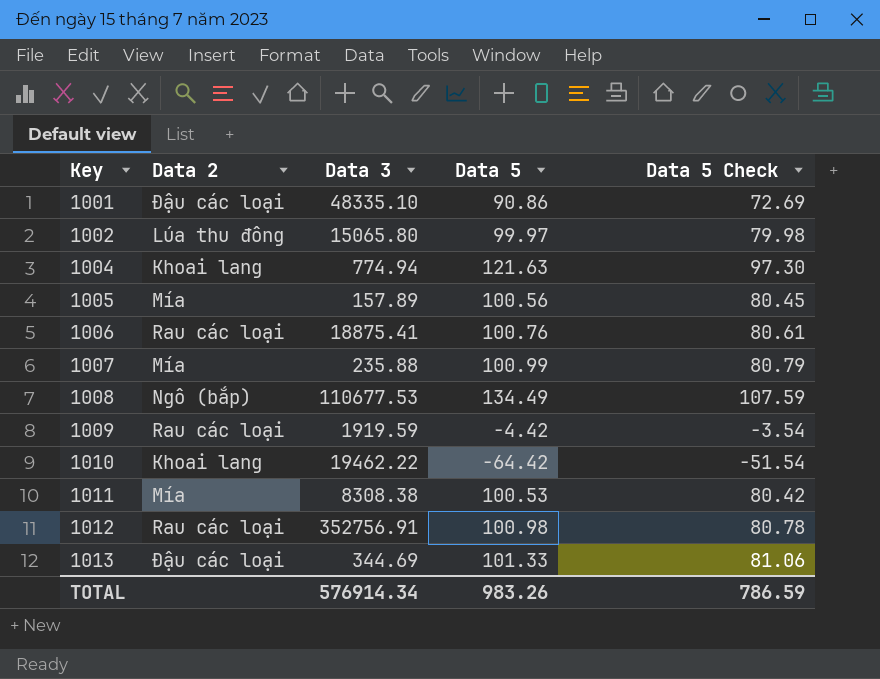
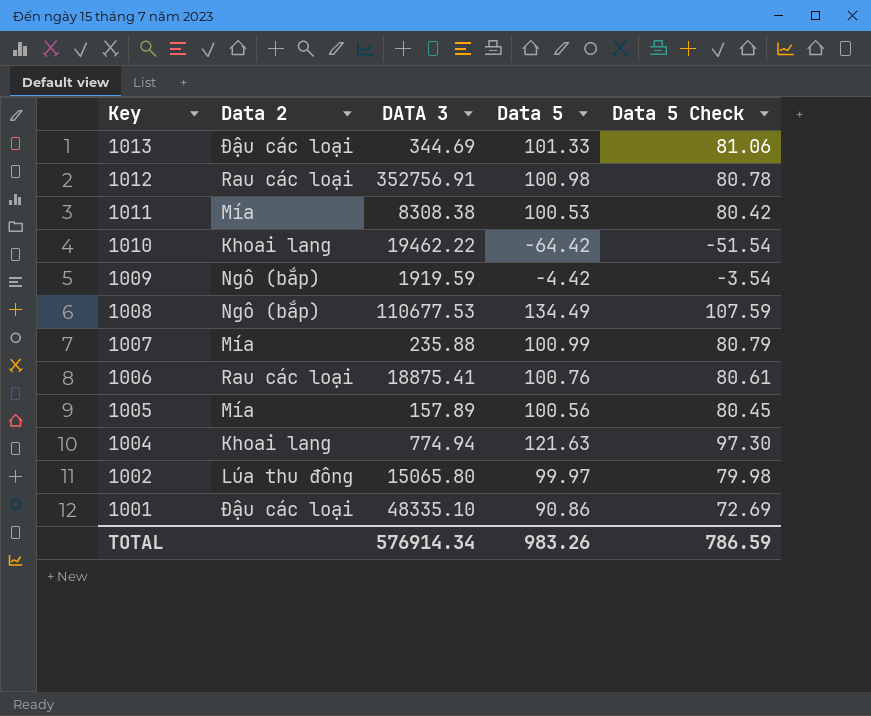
row order: Key ascending -> Key descending
column name: Data 3 -> DATA 3
1009 | Data 2: Rau các loại -> Ngô (bắp)

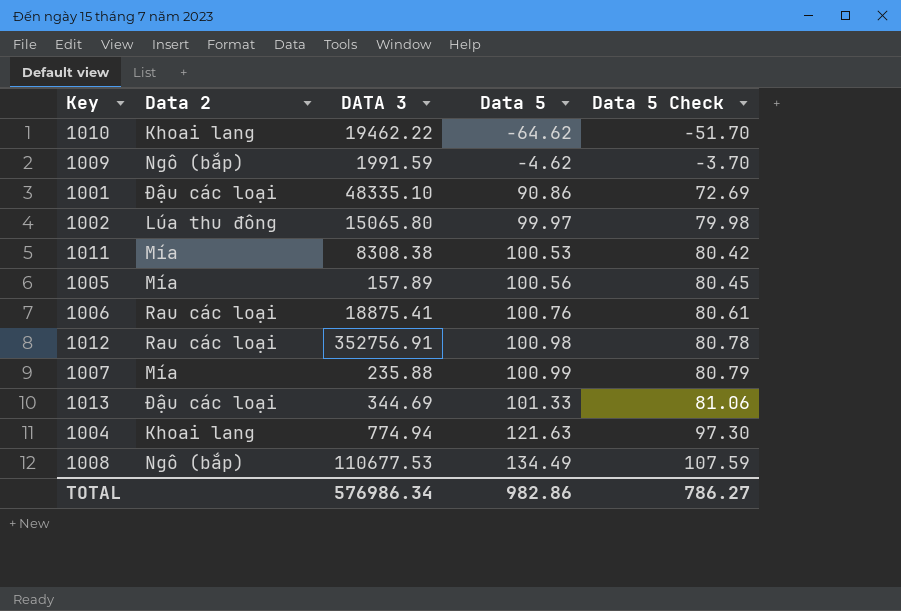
row order: Key descending -> Data 5 ascending
1010 | Data 5: -64.42 -> -64.62
1010 | Data 5 Check: -51.54 -> -51.70
1009 | DATA 3: 1919.59 -> 1991.59
1009 | Data 5: -4.42 -> -4.62
1009 | Data 5 Check: -3.54 -> -3.70
TOTAL | DATA 3: 576914.34 -> 576986.34
TOTAL | Data 5: 983.26 -> 982.86
TOTAL | Data 5 Check: 786.59 -> 786.27

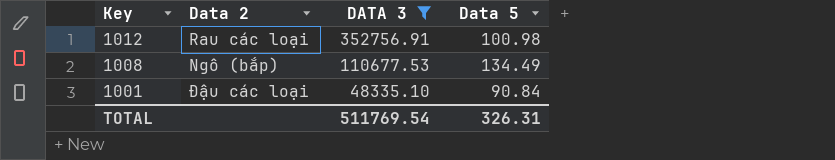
filter: none -> DATA 3 >= 48335.10
row order: Data 5 ascending -> Key descending
column Data 5 Check | formula: [Data 5] * 0.8 -> none
1001 | Data 5: 90.86 -> 90.84
TOTAL | DATA 3: 576986.34 -> 511769.54
TOTAL | Data 5: 982.86 -> 326.31

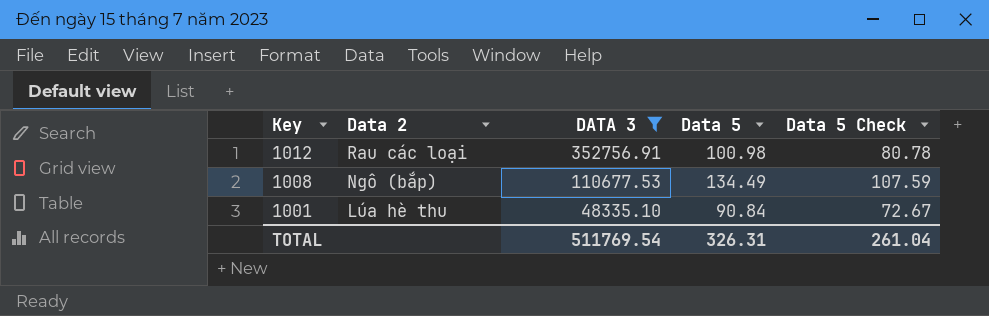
column Data 5 Check | formula: none -> [Data 5] * 0.8
1001 | Data 2: Đậu các loại -> Lúa hè thu

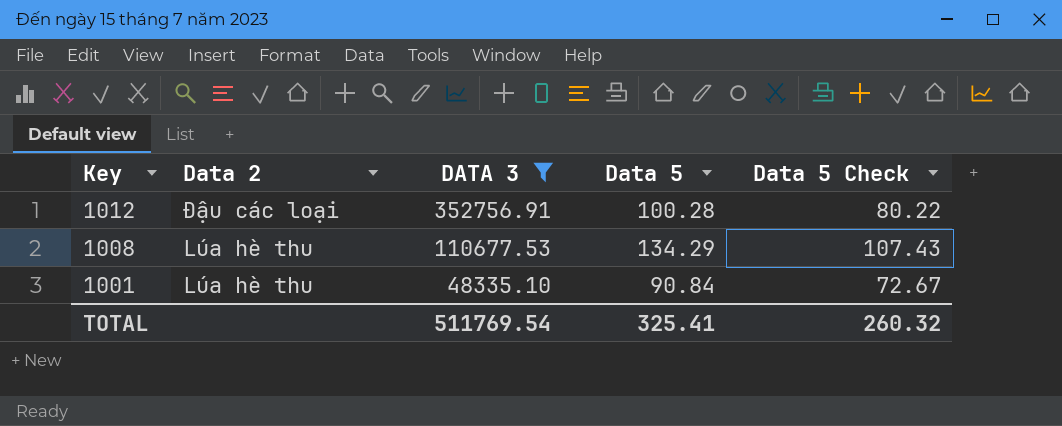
1012 | Data 2: Rau các loại -> Đậu các loại
1012 | Data 5: 100.98 -> 100.28
1012 | Data 5 Check: 80.78 -> 80.22
1008 | Data 2: Ngô (bắp) -> Lúa hè thu
1008 | Data 5: 134.49 -> 134.29
1008 | Data 5 Check: 107.59 -> 107.43
TOTAL | Data 5: 326.31 -> 325.41
TOTAL | Data 5 Check: 261.04 -> 260.32

